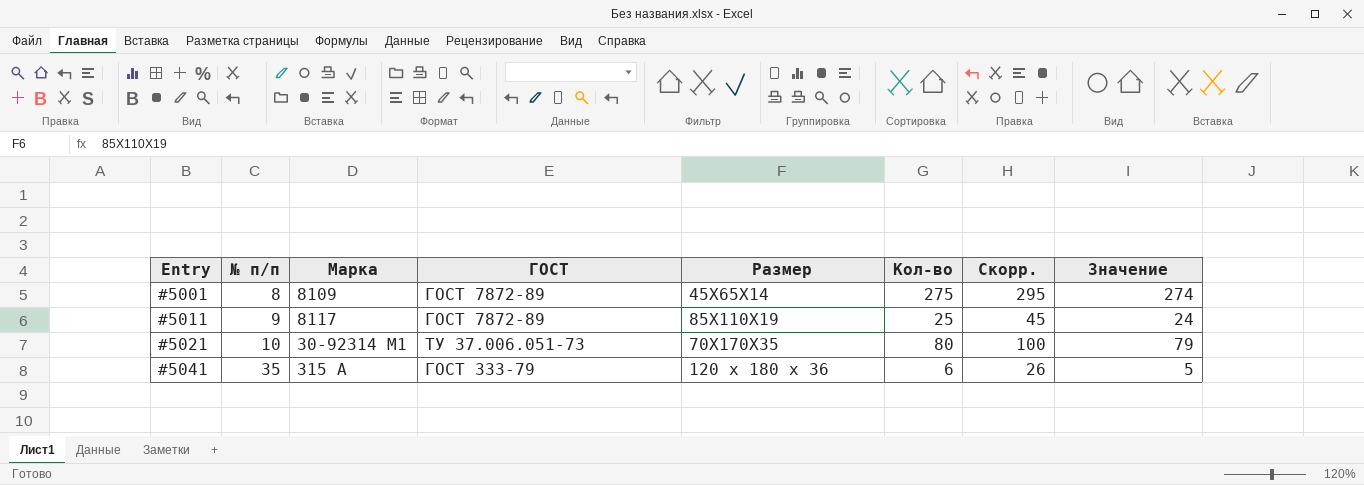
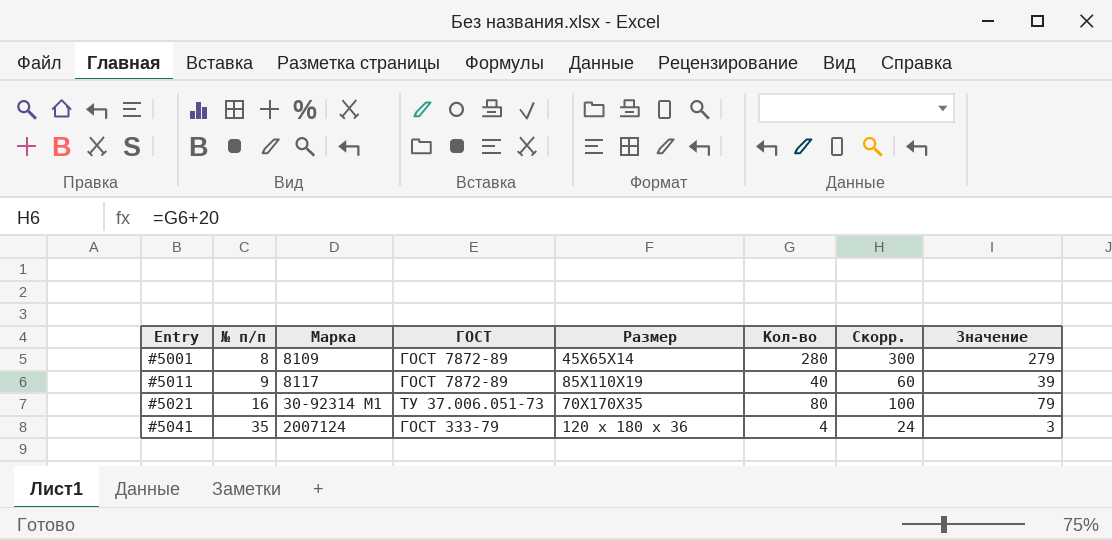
#5001 | Кол-во: 275 -> 280
#5001 | Скорр.: 295 -> 300
#5001 | Значение: 274 -> 279
#5011 | Кол-во: 25 -> 40
#5011 | Скорр.: 45 -> 60
#5011 | Значение: 24 -> 39
#5021 | № п/п: 10 -> 16
#5041 | Марка: 315 А -> 2007124
#5041 | Кол-во: 6 -> 4
#5041 | Скорр.: 26 -> 24
#5041 | Значение: 5 -> 3

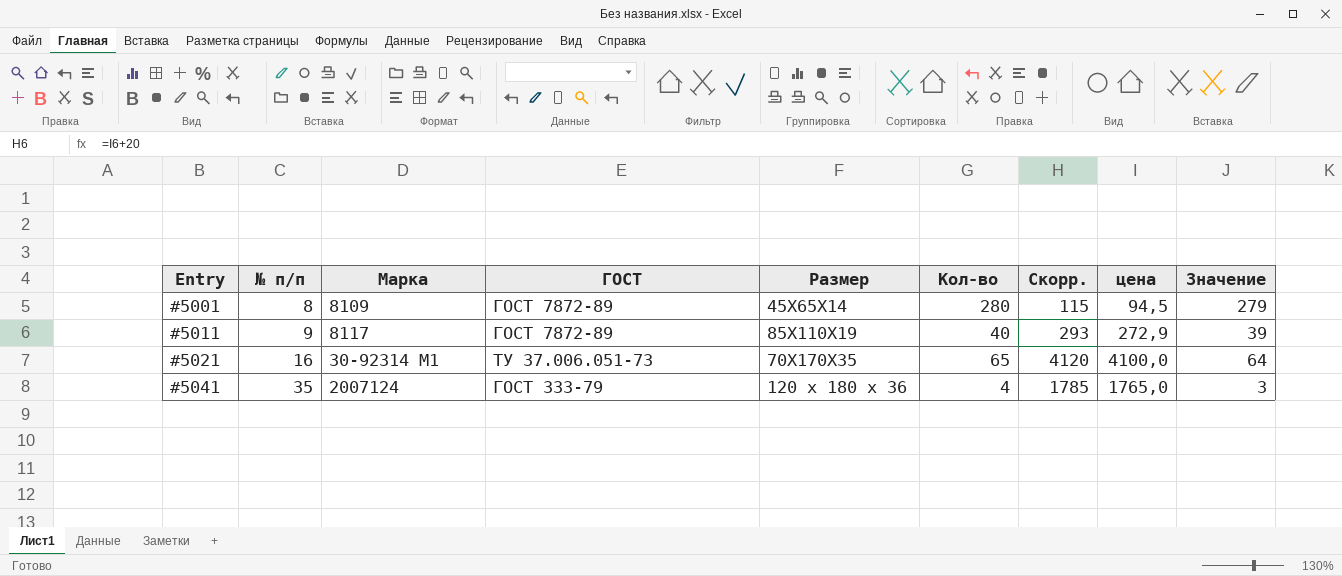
column Скорр. | formula: [Кол-во] + 20 -> [цена] + 20
column цена | position: none -> 8
#5021 | Кол-во: 80 -> 65
#5021 | Значение: 79 -> 64

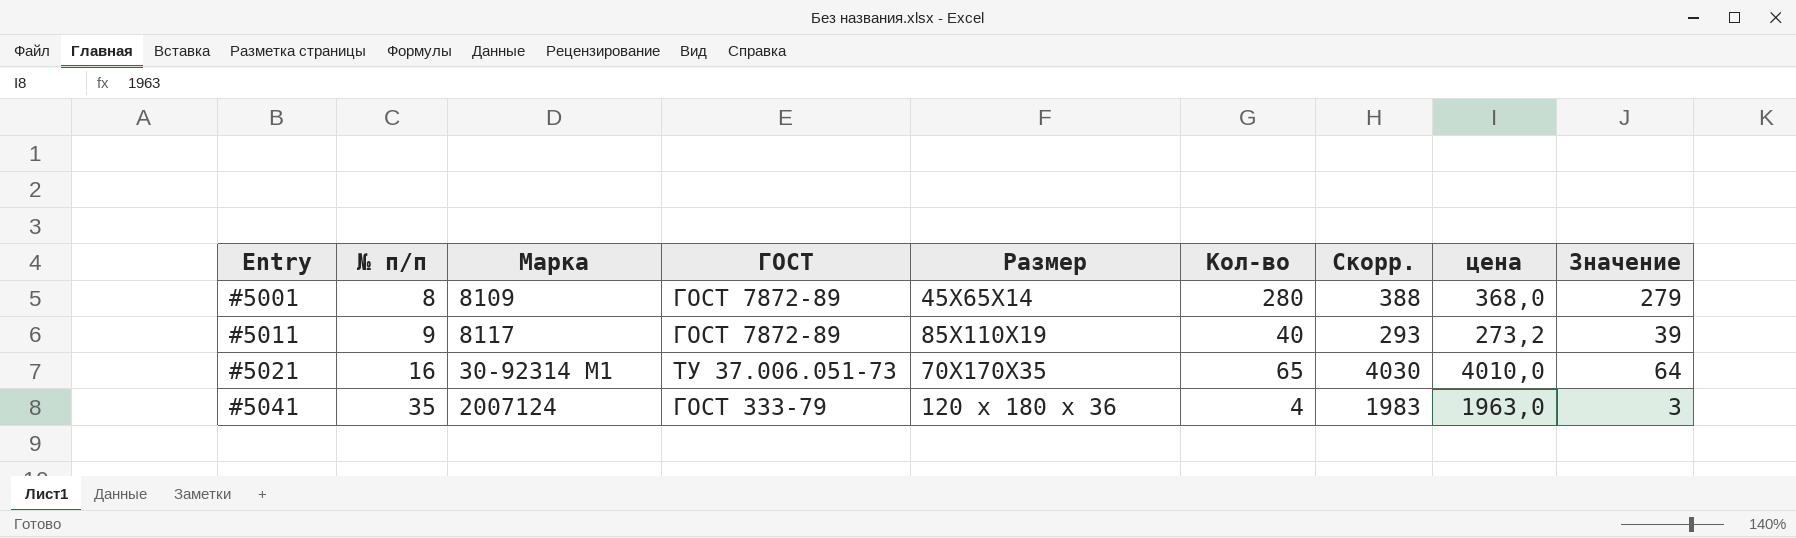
#5001 | Скорр.: 115 -> 388
#5001 | цена: 94,5 -> 368,0
#5011 | цена: 272,9 -> 273,2
#5021 | Скорр.: 4120 -> 4030
#5021 | цена: 4100,0 -> 4010,0
#5041 | Скорр.: 1785 -> 1983
#5041 | цена: 1765,0 -> 1963,0

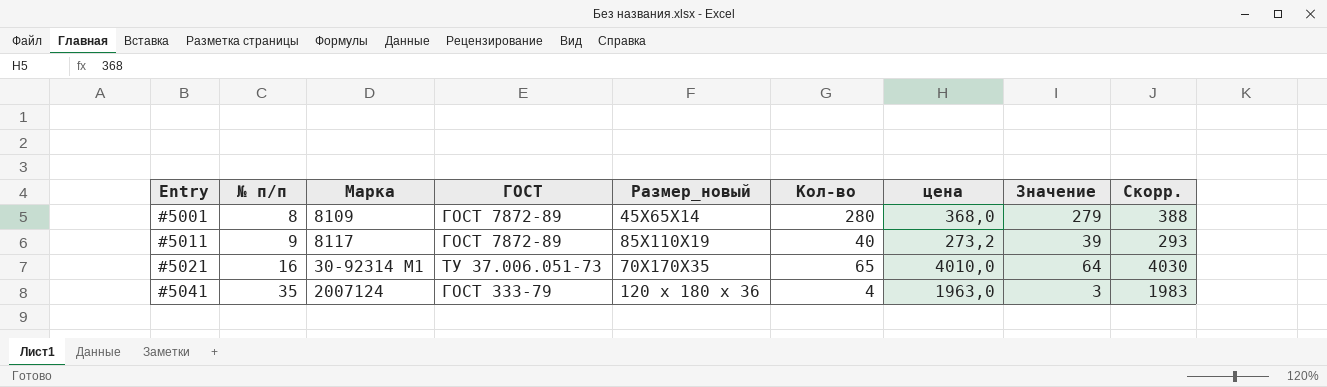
column name: Размер -> Размер_новый
column Скорр. | position: 7 -> 9

